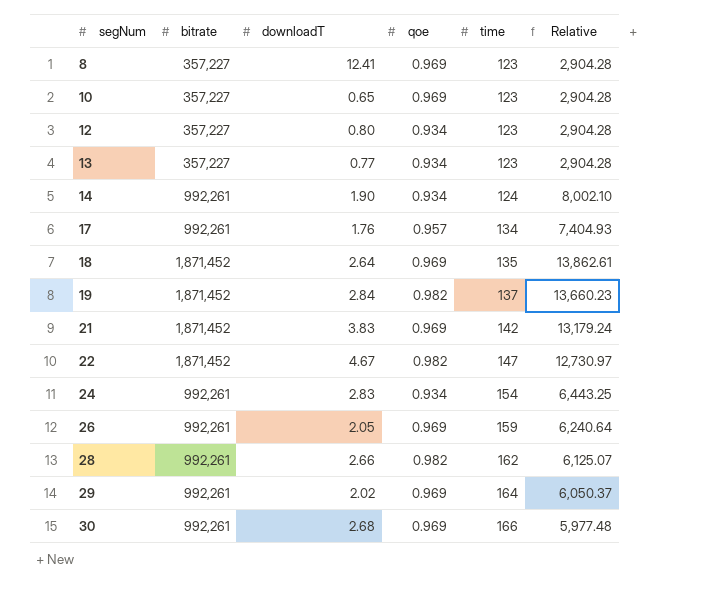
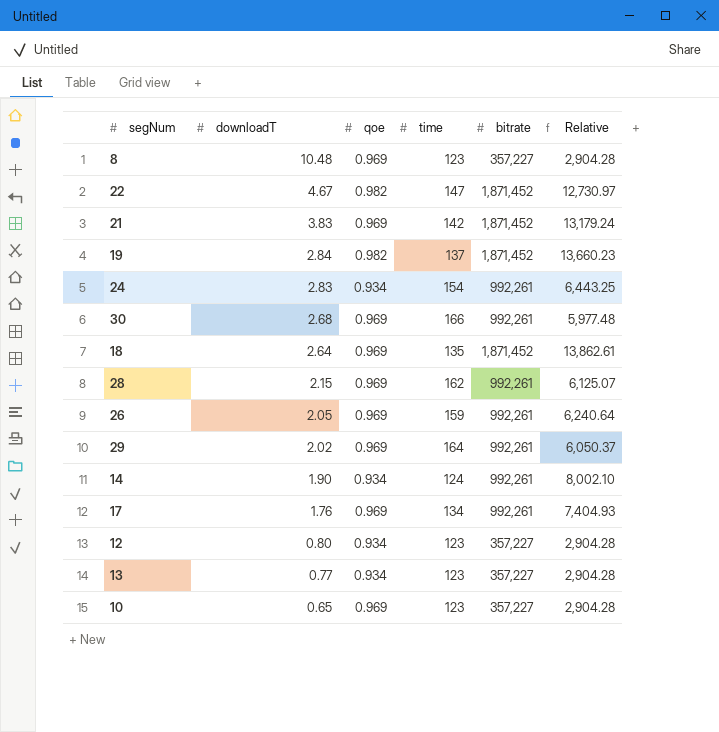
row order: segNum ascending -> downloadT descending
column bitrate | position: 2 -> 5
8 | downloadT: 12.41 -> 10.48
28 | downloadT: 2.66 -> 2.15
28 | qoe: 0.982 -> 0.969
17 | qoe: 0.957 -> 0.969

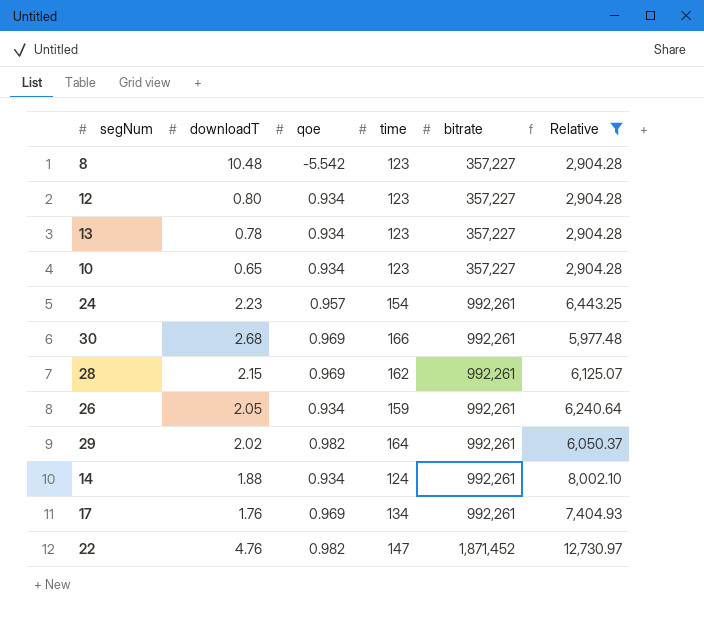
filter: none -> Relative <= 12,730.97
row order: downloadT descending -> bitrate ascending
8 | qoe: 0.969 -> -5.542
13 | downloadT: 0.77 -> 0.78
10 | qoe: 0.969 -> 0.934
24 | downloadT: 2.83 -> 2.23
24 | qoe: 0.934 -> 0.957
26 | qoe: 0.969 -> 0.934
29 | qoe: 0.969 -> 0.982
14 | downloadT: 1.90 -> 1.88
22 | downloadT: 4.67 -> 4.76

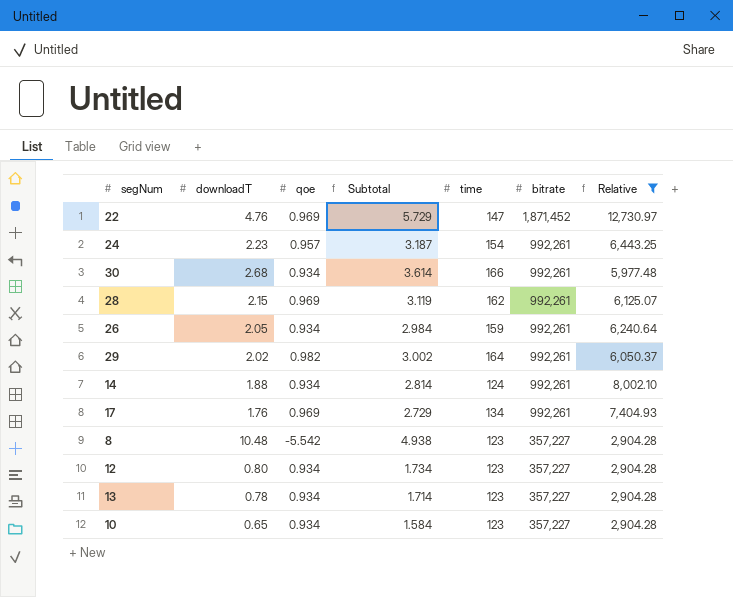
row order: bitrate ascending -> bitrate descending
column Subtotal | formula: none -> [downloadT] + [qoe]
22 | qoe: 0.982 -> 0.969
30 | qoe: 0.969 -> 0.934

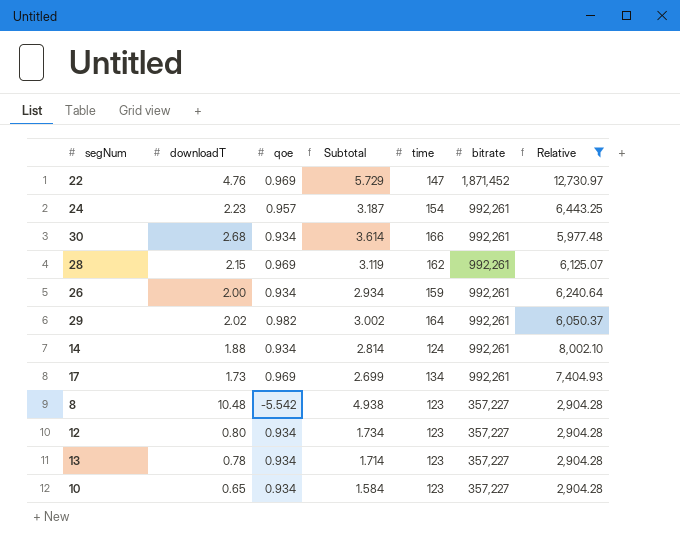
26 | downloadT: 2.05 -> 2.00
26 | Subtotal: 2.984 -> 2.934
17 | downloadT: 1.76 -> 1.73
17 | Subtotal: 2.729 -> 2.699

